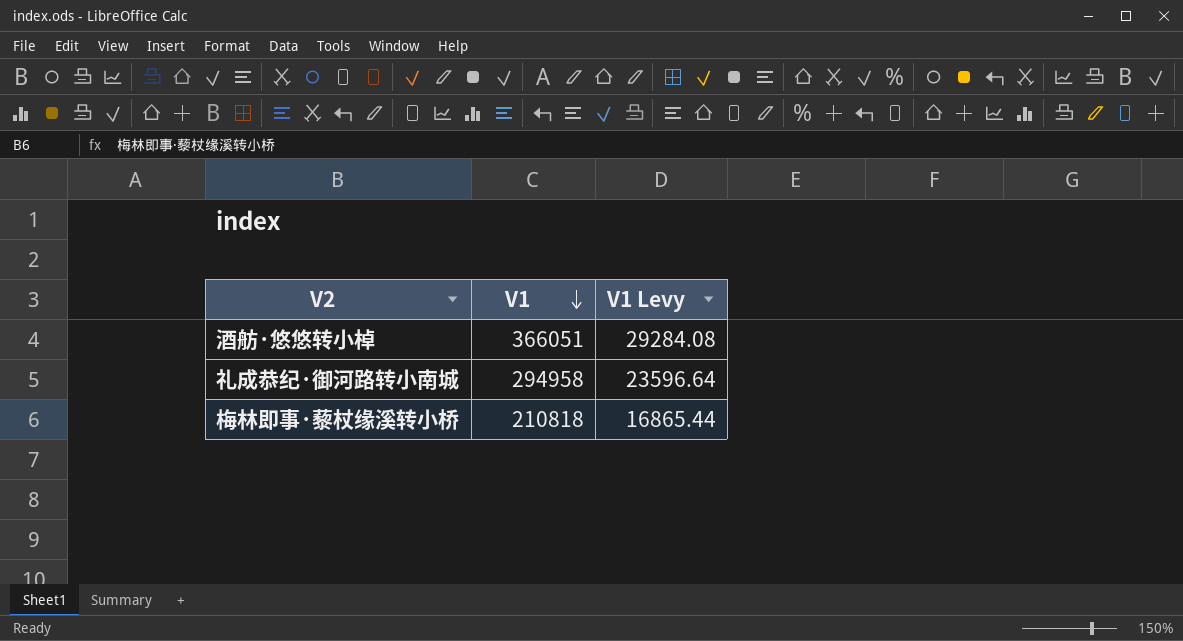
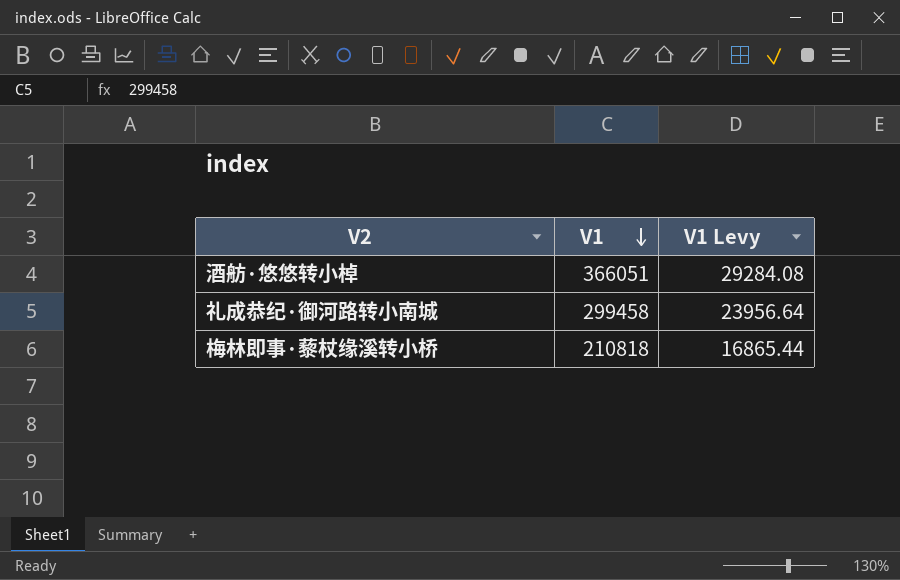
礼成恭纪·御河路转小南城 | V1: 294958 -> 299458
礼成恭纪·御河路转小南城 | V1 Levy: 23596.64 -> 23956.64

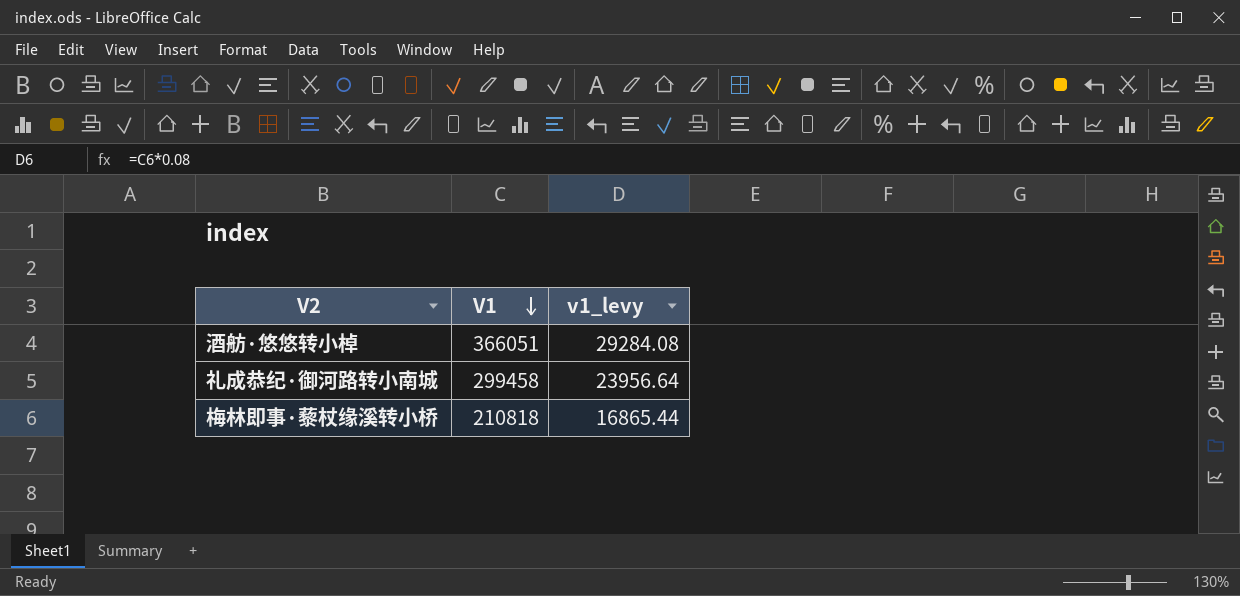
column name: V1 Levy -> v1_levy

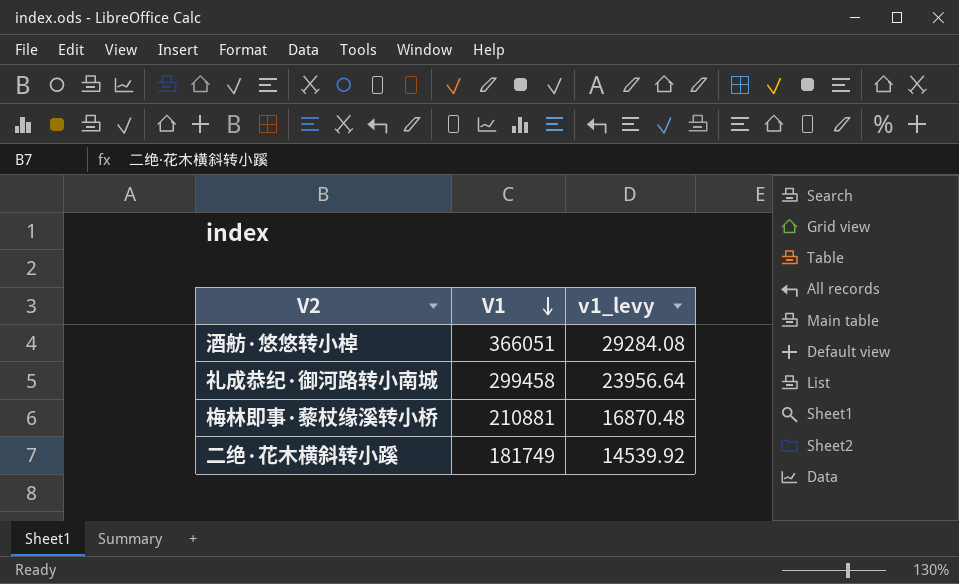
梅林即事·藜杖缘溪转小桥 | V1: 210818 -> 210881
梅林即事·藜杖缘溪转小桥 | v1_levy: 16865.44 -> 16870.48
row 二绝·花木横斜转小蹊: none -> 181749 | 14539.92

